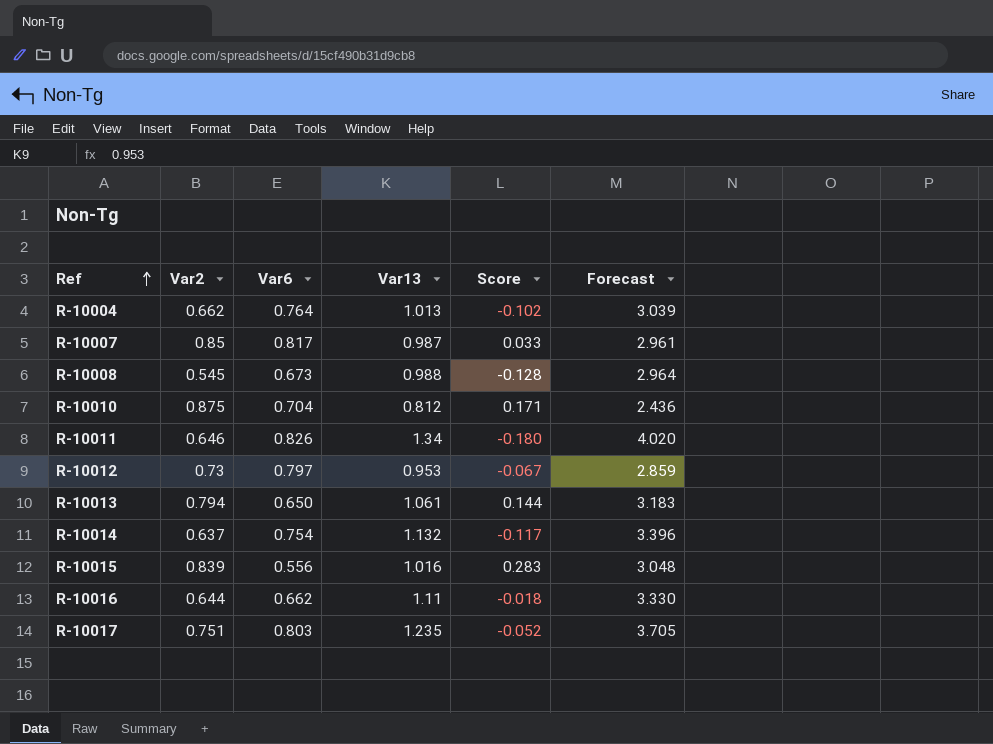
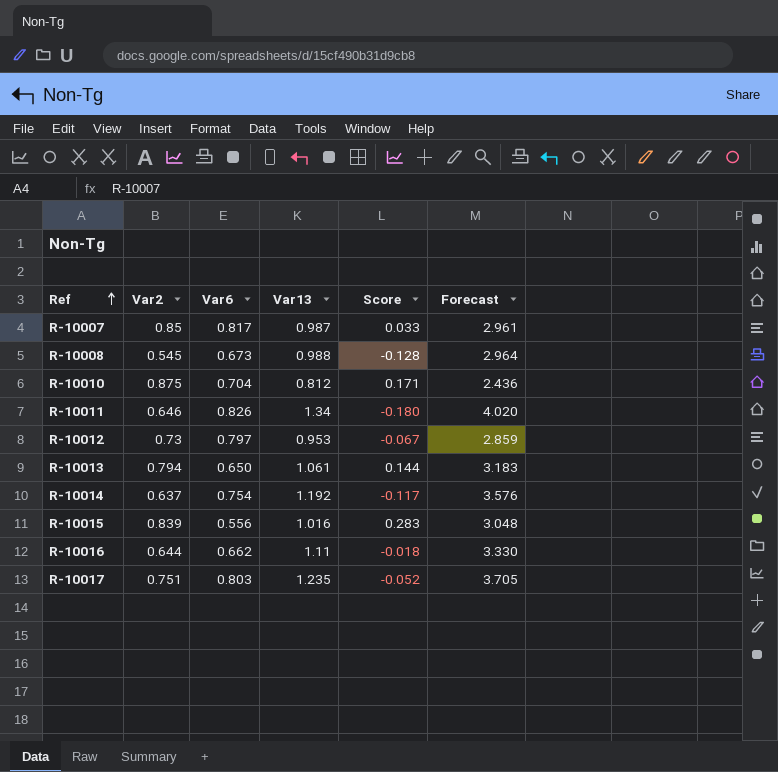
row R-10004: 0.662 | 0.764 | 1.013 | -0.102 | 3.039 -> none
R-10014 | Var13: 1.132 -> 1.192
R-10014 | Forecast: 3.396 -> 3.576

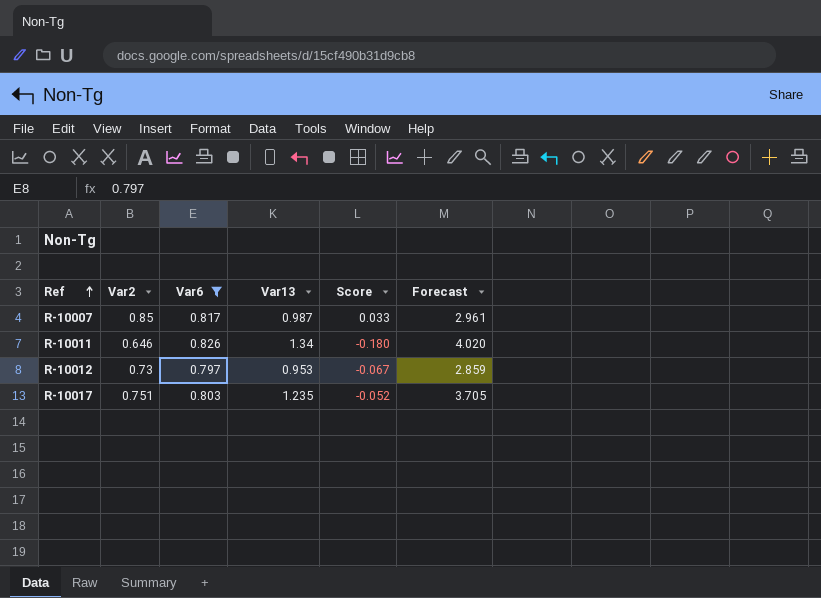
filter: none -> Var6 >= 0.797

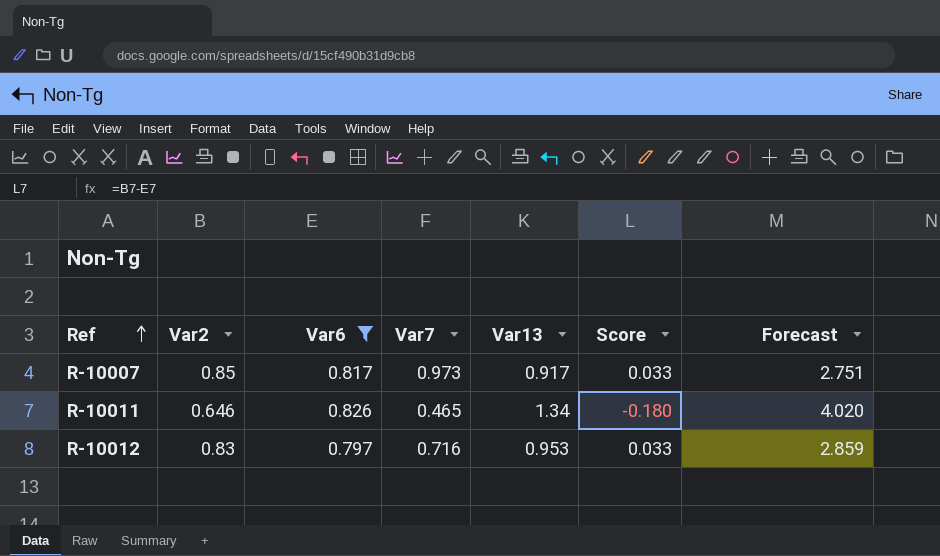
column Var7 | position: none -> 4
row R-10017: 0.751 | 0.803 | 1.235 | -0.052 | 3.705 -> none
R-10007 | Var13: 0.987 -> 0.917
R-10007 | Forecast: 2.961 -> 2.751
R-10012 | Var2: 0.73 -> 0.83
R-10012 | Score: -0.067 -> 0.033

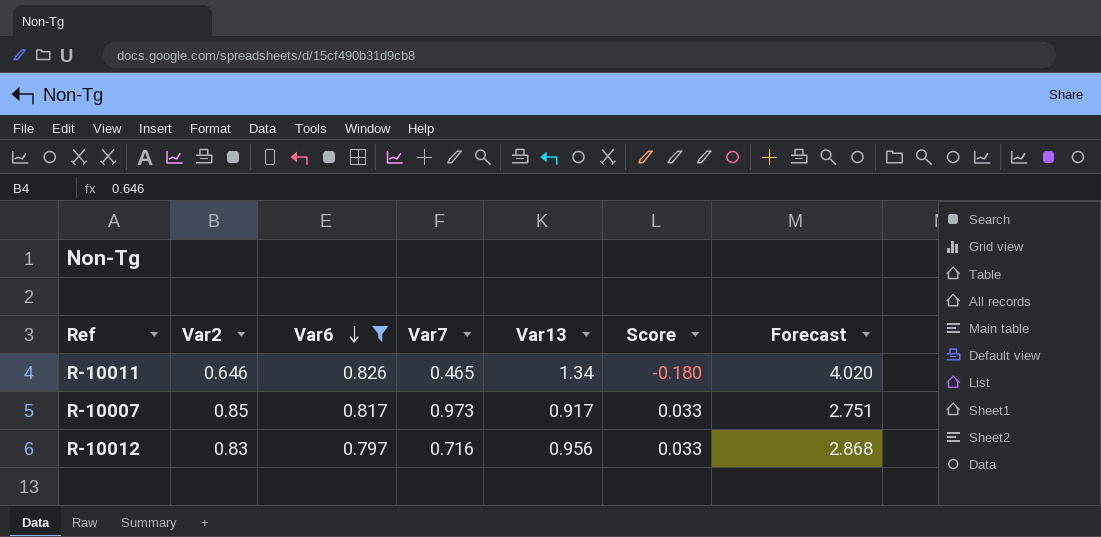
row order: Ref ascending -> Var6 descending
R-10012 | Var13: 0.953 -> 0.956
R-10012 | Forecast: 2.859 -> 2.868

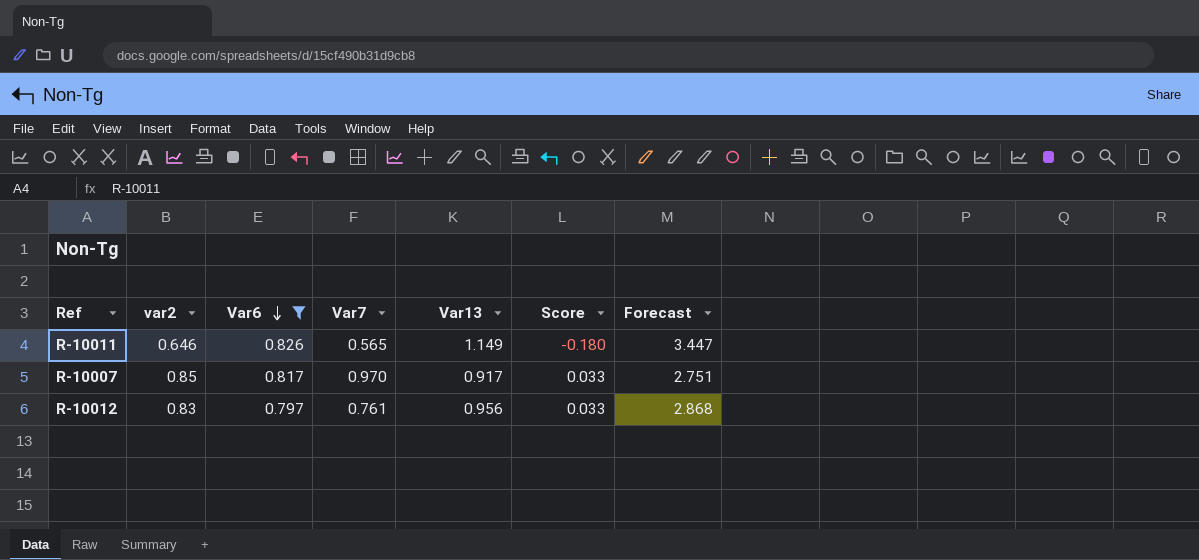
column name: Var2 -> var2
R-10011 | Var7: 0.465 -> 0.565
R-10011 | Var13: 1.34 -> 1.149
R-10011 | Forecast: 4.020 -> 3.447
R-10007 | Var7: 0.973 -> 0.970
R-10012 | Var7: 0.716 -> 0.761

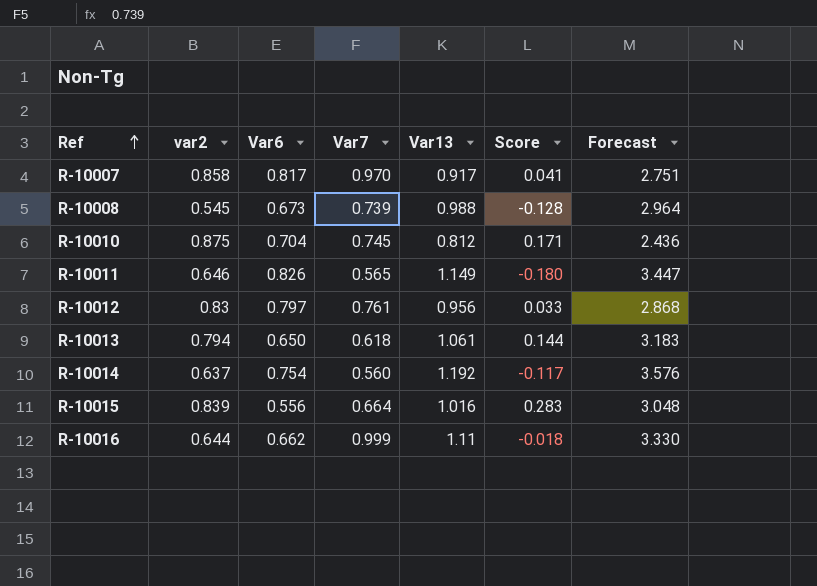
filter: Var6 >= 0.797 -> none
row order: Var6 descending -> Ref ascending
R-10007 | var2: 0.85 -> 0.858
R-10007 | Score: 0.033 -> 0.041

